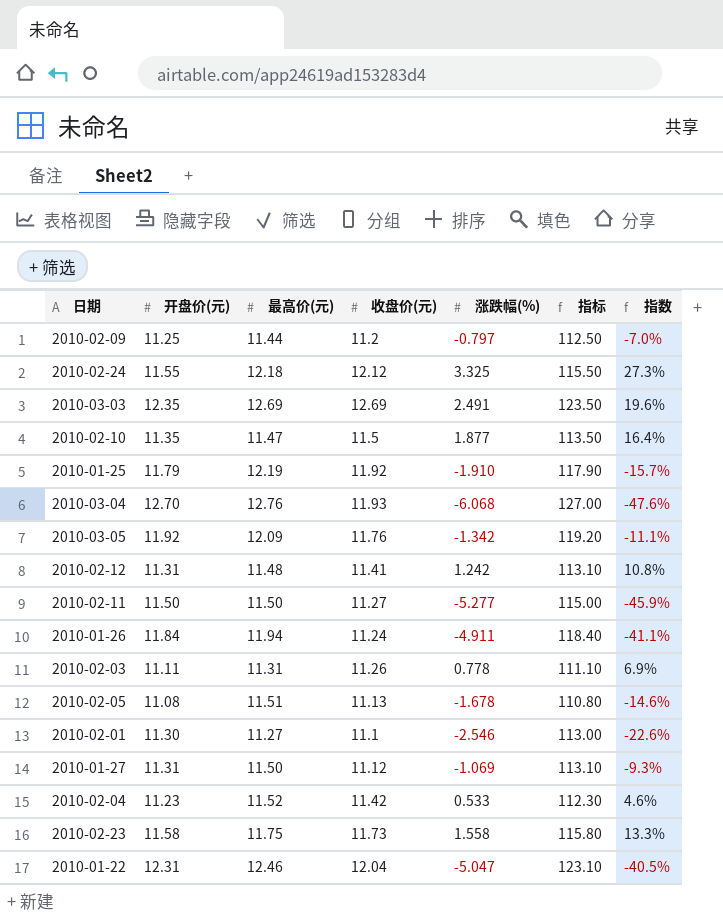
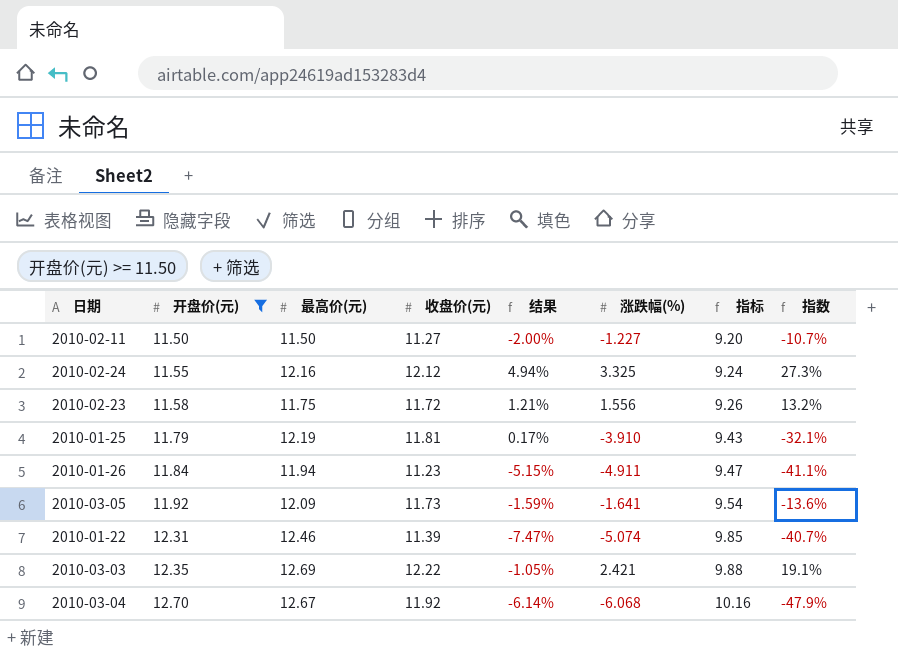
filter: none -> 开盘价(元) >= 11.50
row order: none -> 开盘价(元) ascending
column 结果 | formula: none -> ([收盘价(元)] - [开盘价(元)]) / [开盘价(元)]
column 指标 | formula: [开盘价(元)] * 10 -> [开盘价(元)] * 0.8
2010-02-11 | 涨跌幅(%): -5.277 -> -1.227
2010-02-11 | 指数: -45.9% -> -10.7%
2010-02-24 | 最高价(元): 12.18 -> 12.16
2010-02-23 | 收盘价(元): 11.73 -> 11.72
2010-02-23 | 涨跌幅(%): 1.558 -> 1.556
2010-02-23 | 指数: 13.3% -> 13.2%
2010-01-25 | 收盘价(元): 11.92 -> 11.81
2010-01-25 | 涨跌幅(%): -1.910 -> -3.910
2010-01-25 | 指数: -15.7% -> -32.1%
2010-01-26 | 收盘价(元): 11.24 -> 11.23
2010-03-05 | 收盘价(元): 11.76 -> 11.73
2010-03-05 | 涨跌幅(%): -1.342 -> -1.641
2010-03-05 | 指数: -11.1% -> -13.6%
2010-01-22 | 收盘价(元): 12.04 -> 11.39
2010-01-22 | 涨跌幅(%): -5.047 -> -5.074
2010-01-22 | 指数: -40.5% -> -40.7%
2010-03-03 | 收盘价(元): 12.69 -> 12.22
2010-03-03 | 涨跌幅(%): 2.491 -> 2.421
2010-03-03 | 指数: 19.6% -> 19.1%
2010-03-04 | 最高价(元): 12.76 -> 12.67
2010-03-04 | 收盘价(元): 11.93 -> 11.92
2010-03-04 | 指数: -47.6% -> -47.9%

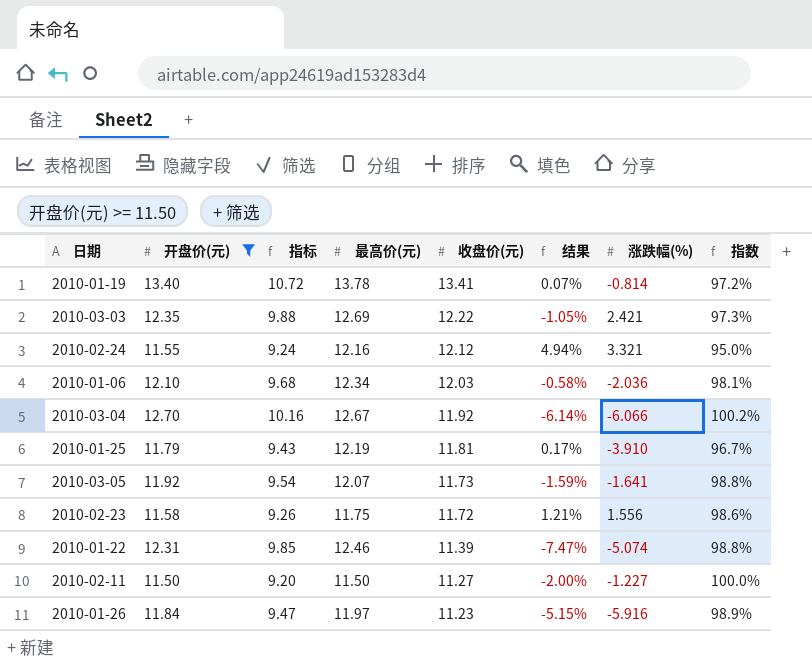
row order: 开盘价(元) ascending -> 收盘价(元) descending
column 指标 | position: 7 -> 3
column 指数 | formula: [涨跌幅(%)] / [最高价(元)] -> [开盘价(元)] / [最高价(元)]
row 2010-01-19: none -> 13.40 | 10.72 | 13.78 | 13.41 | 0.07% | -0.814 | 97.2%
2010-02-24 | 涨跌幅(%): 3.325 -> 3.321
row 2010-01-06: none -> 12.10 | 9.68 | 12.34 | 12.03 | -0.58% | -2.036 | 98.1%
2010-03-04 | 涨跌幅(%): -6.068 -> -6.066
2010-03-05 | 最高价(元): 12.09 -> 12.07
2010-01-26 | 最高价(元): 11.94 -> 11.97
2010-01-26 | 涨跌幅(%): -4.911 -> -5.916

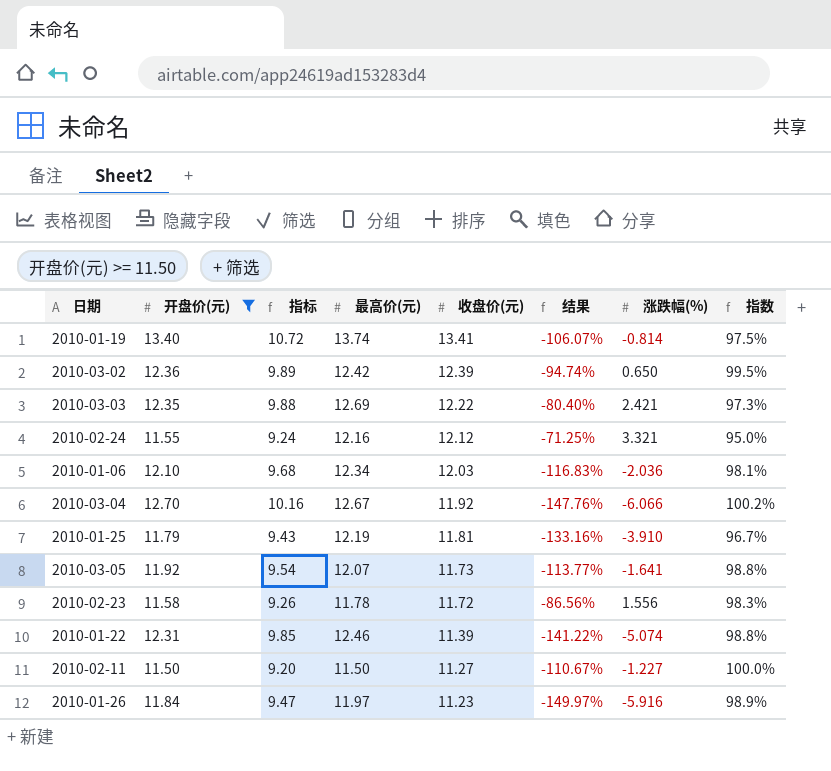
column 结果 | formula: ([收盘价(元)] - [开盘价(元)]) / [开盘价(元)] -> ([涨跌幅(%)] - [开盘价(元)]) / [开盘价(元)]
2010-01-19 | 最高价(元): 13.78 -> 13.74
2010-01-19 | 指数: 97.2% -> 97.5%
row 2010-03-02: none -> 12.36 | 9.89 | 12.42 | 12.39 | -94.74% | 0.650 | 99.5%
2010-02-23 | 最高价(元): 11.75 -> 11.78
2010-02-23 | 指数: 98.6% -> 98.3%

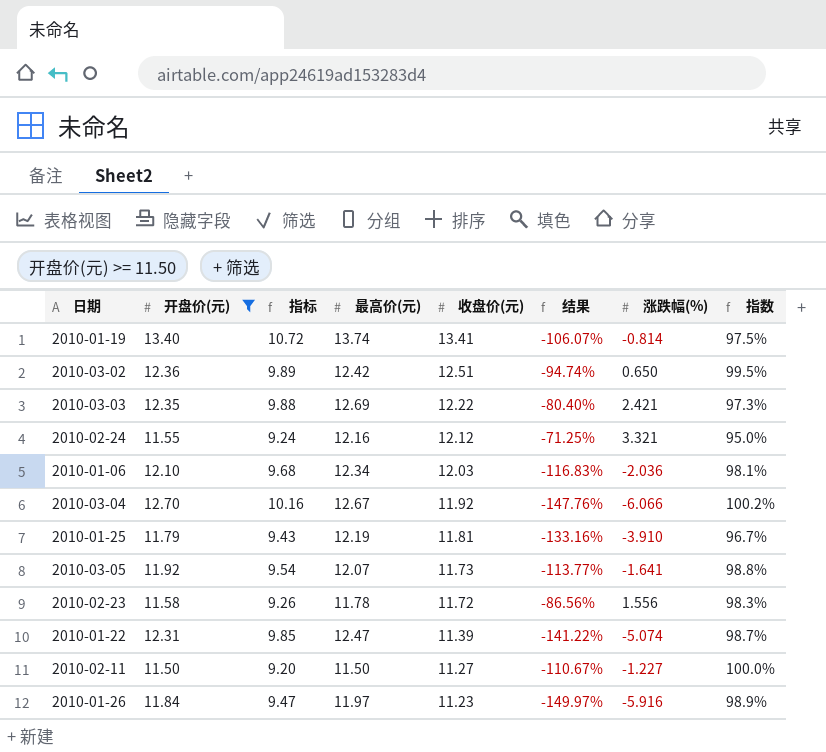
2010-03-02 | 收盘价(元): 12.39 -> 12.51
2010-01-22 | 最高价(元): 12.46 -> 12.47
2010-01-22 | 指数: 98.8% -> 98.7%

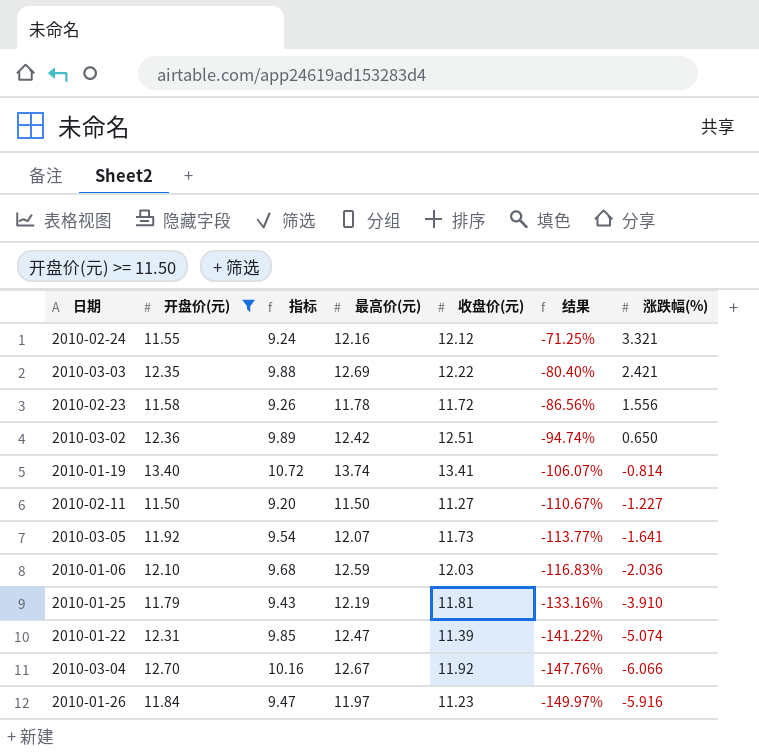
row order: 收盘价(元) descending -> 结果 descending
column 指数 | formula: [开盘价(元)] / [最高价(元)] -> none
2010-01-06 | 最高价(元): 12.34 -> 12.59

